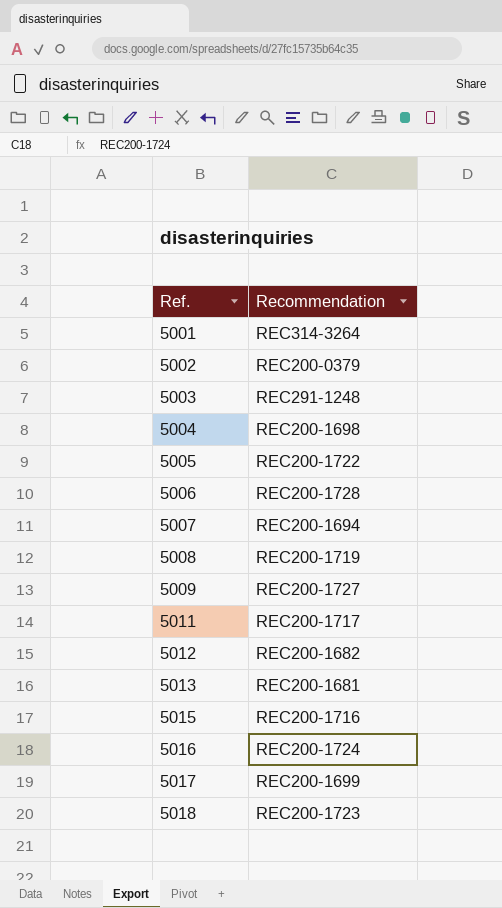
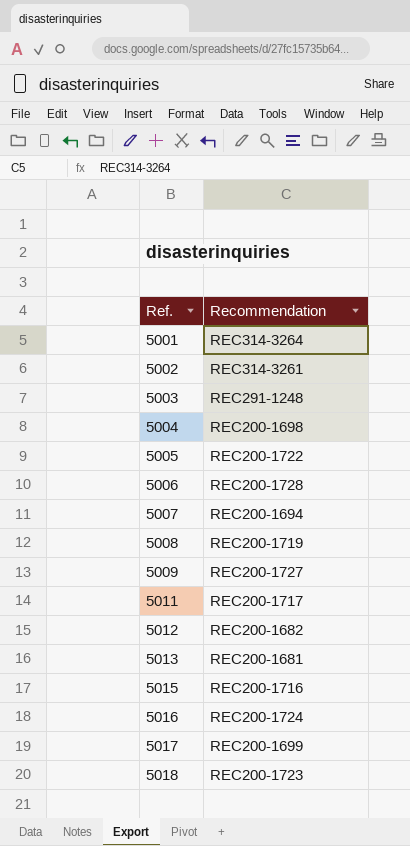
5002 | Recommendation: REC200-0379 -> REC314-3261

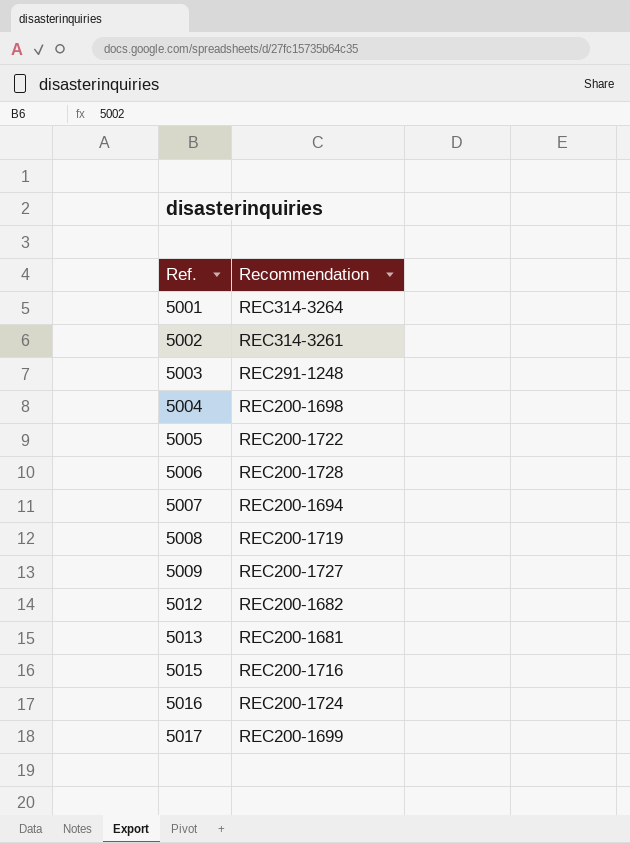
row 5011: REC200-1717 -> none
row 5018: REC200-1723 -> none

